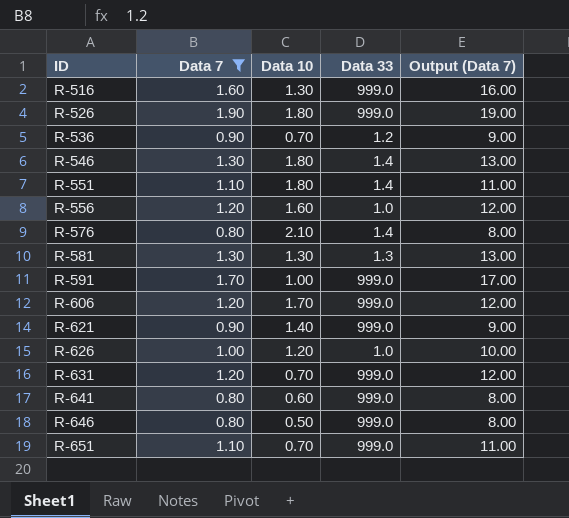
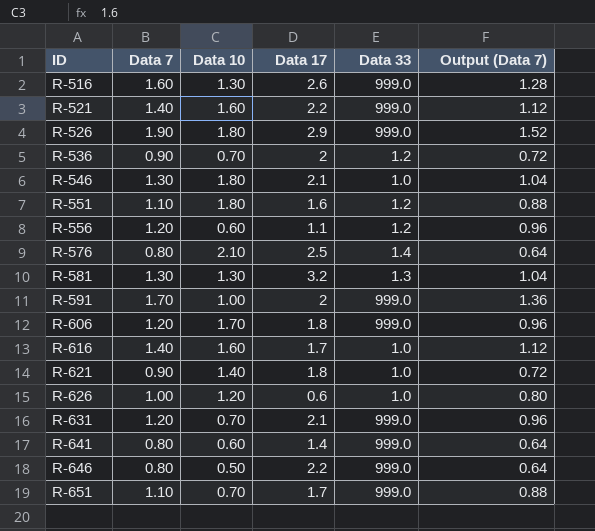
filter: Data 7 != 1.40 -> none
column Data 17 | position: none -> 4
column Output (Data 7) | formula: [Data 7] * 10 -> [Data 7] * 0.8
R-546 | Data 33: 1.4 -> 1.0
R-551 | Data 33: 1.4 -> 1.2
R-556 | Data 10: 1.60 -> 0.60
R-556 | Data 33: 1.0 -> 1.2
R-621 | Data 33: 999.0 -> 1.0

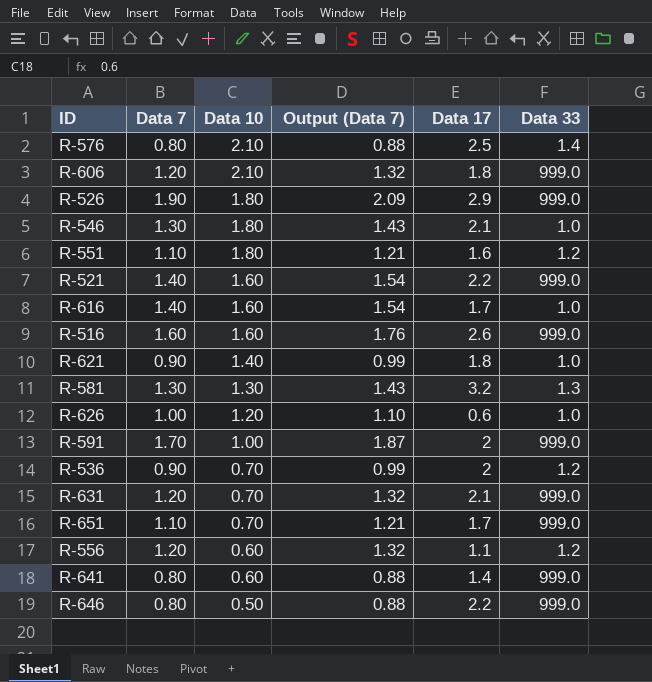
row order: ID ascending -> Data 10 descending
column Output (Data 7) | formula: [Data 7] * 0.8 -> [Data 7] * 1.1
column Output (Data 7) | position: 6 -> 4
R-606 | Data 10: 1.70 -> 2.10
R-516 | Data 10: 1.30 -> 1.60

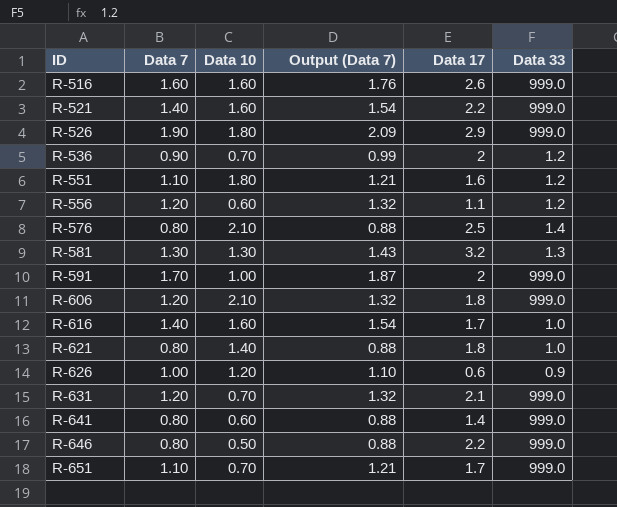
row order: Data 10 descending -> ID ascending
row R-546: 1.30 | 1.80 | 1.43 | 2.1 | 1.0 -> none
R-621 | Data 7: 0.90 -> 0.80
R-621 | Output (Data 7): 0.99 -> 0.88
R-626 | Data 33: 1.0 -> 0.9

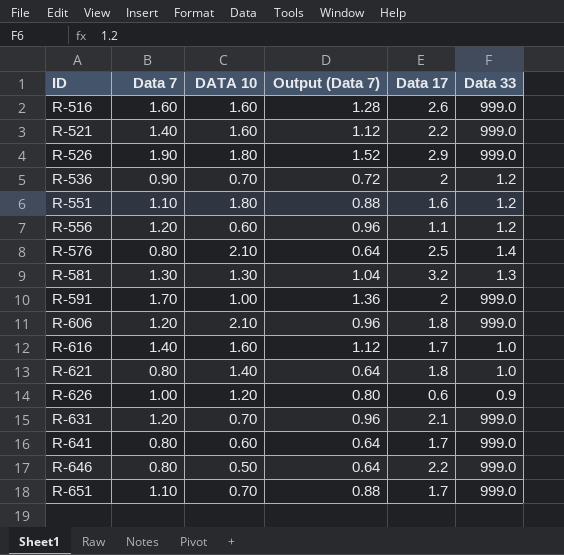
column name: Data 10 -> DATA 10
column Output (Data 7) | formula: [Data 7] * 1.1 -> [Data 7] * 0.8
R-641 | Data 17: 1.4 -> 1.7

